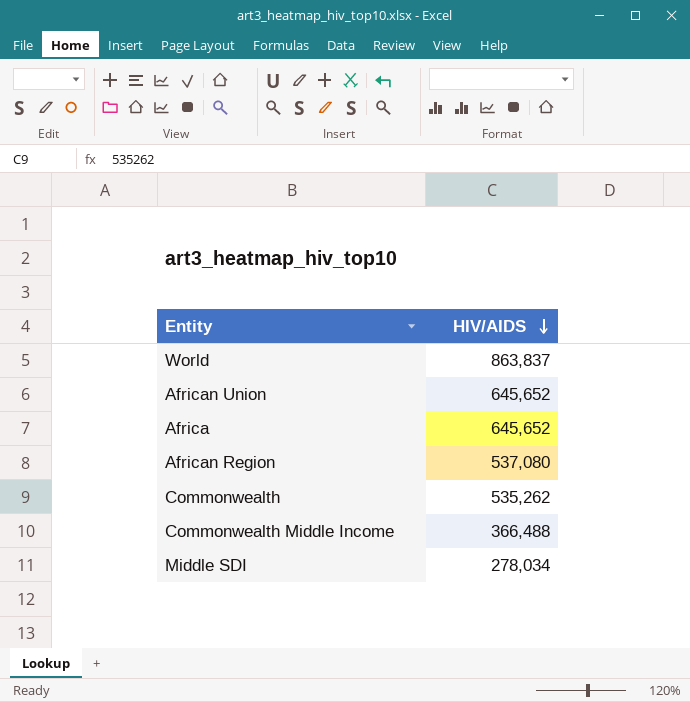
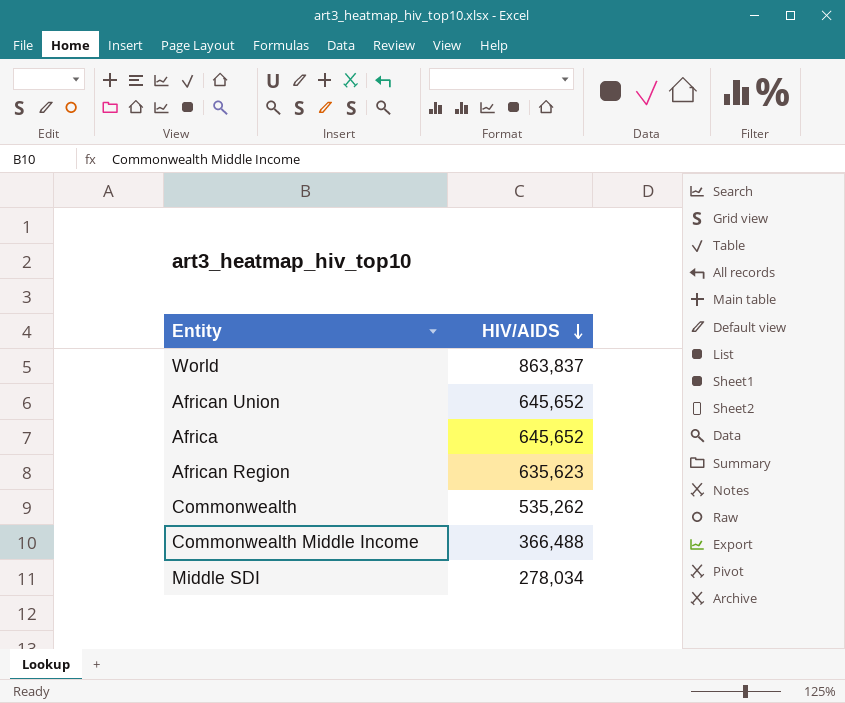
African Region | HIV/AIDS: 537,080 -> 635,623

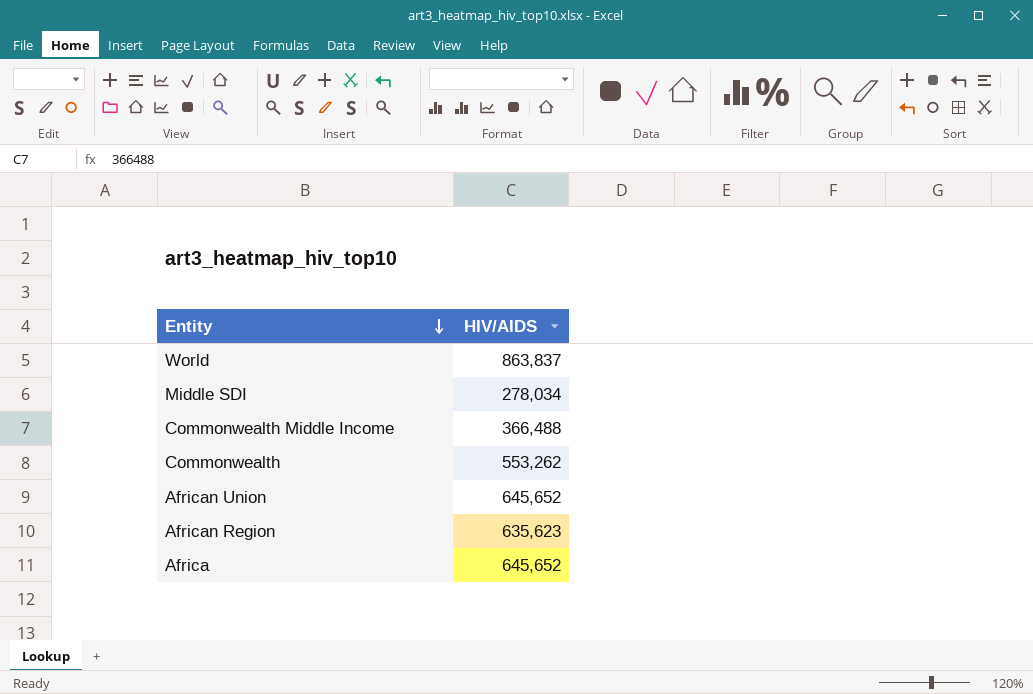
row order: HIV/AIDS descending -> Entity descending
Commonwealth | HIV/AIDS: 535,262 -> 553,262

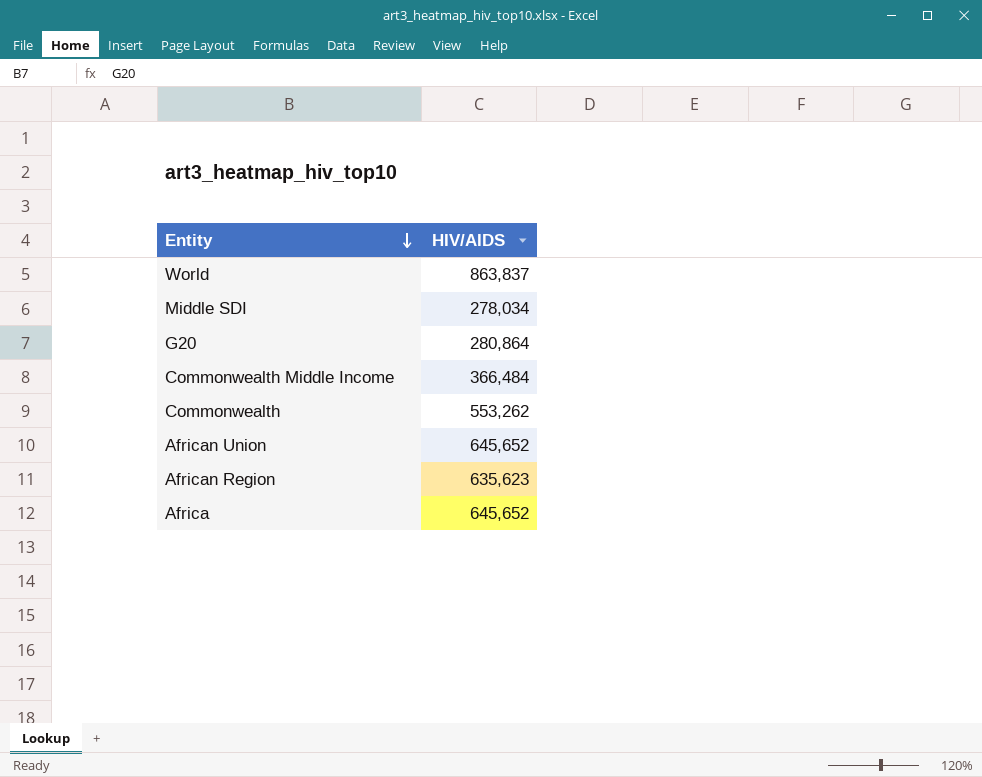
row G20: none -> 280,864
Commonwealth Middle Income | HIV/AIDS: 366,488 -> 366,484

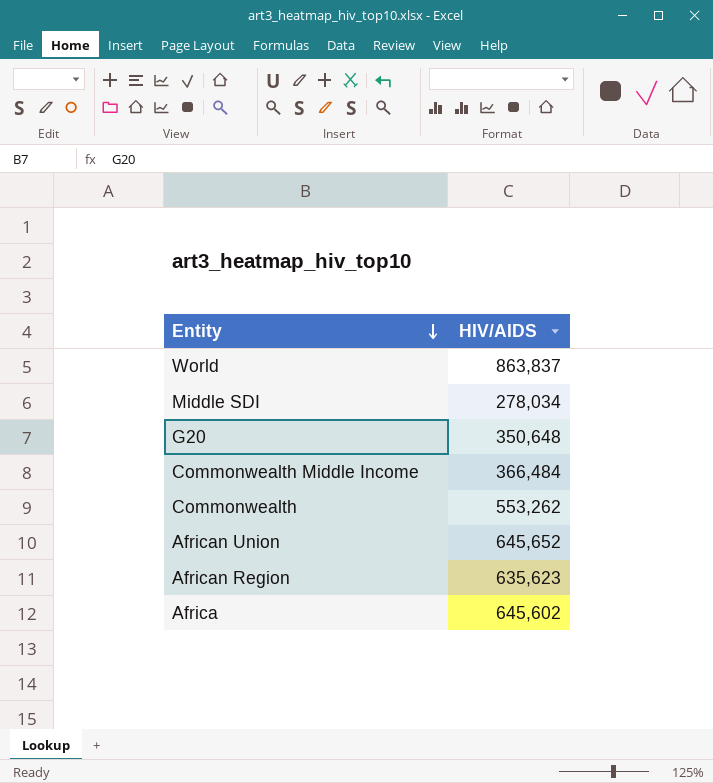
G20 | HIV/AIDS: 280,864 -> 350,648
Africa | HIV/AIDS: 645,652 -> 645,602

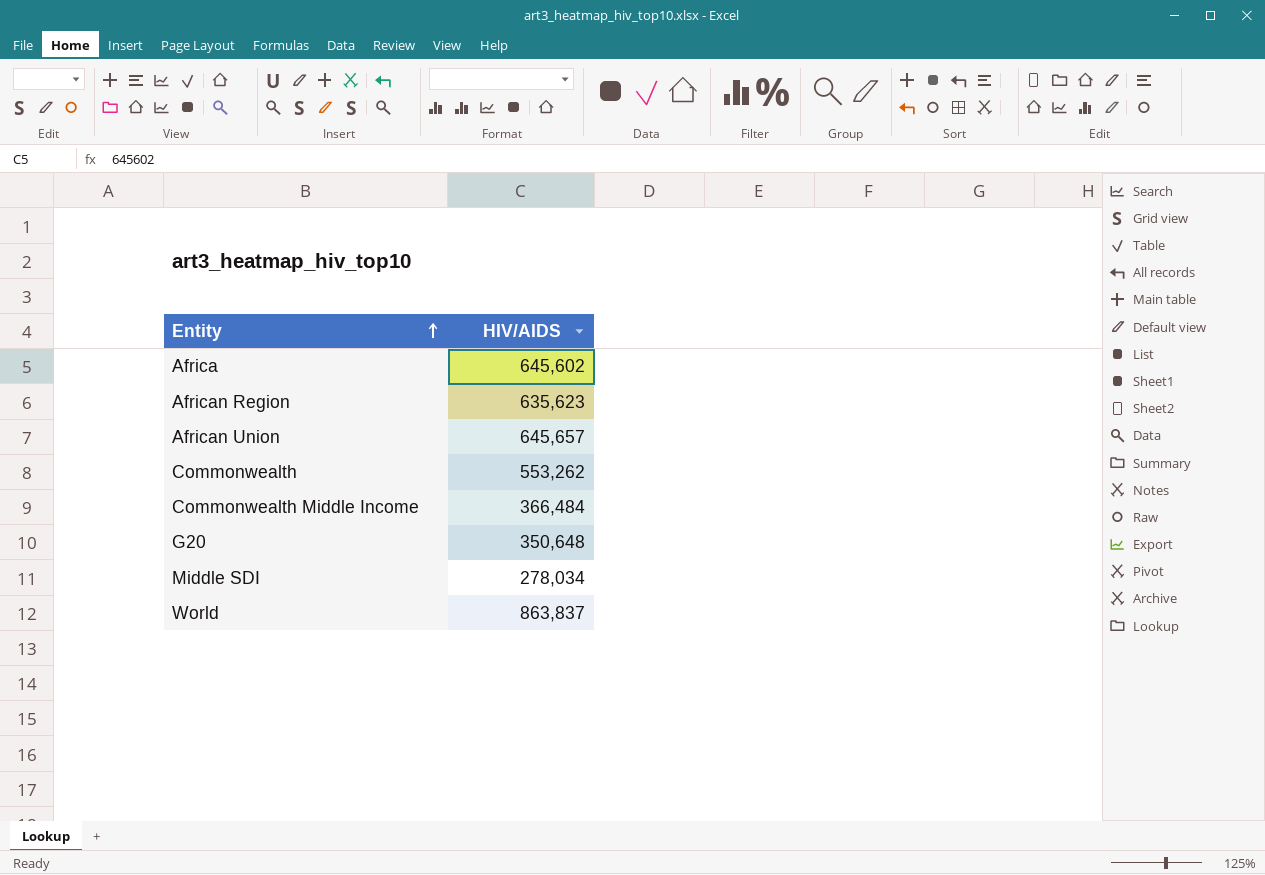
row order: Entity descending -> Entity ascending
African Union | HIV/AIDS: 645,652 -> 645,657

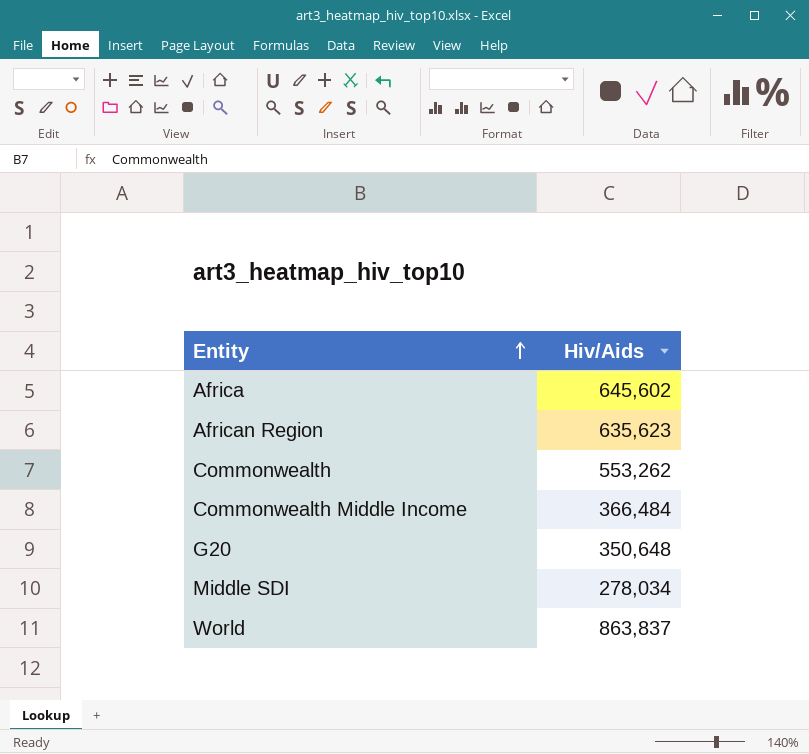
column name: HIV/AIDS -> Hiv/Aids
row African Union: 645,657 -> none

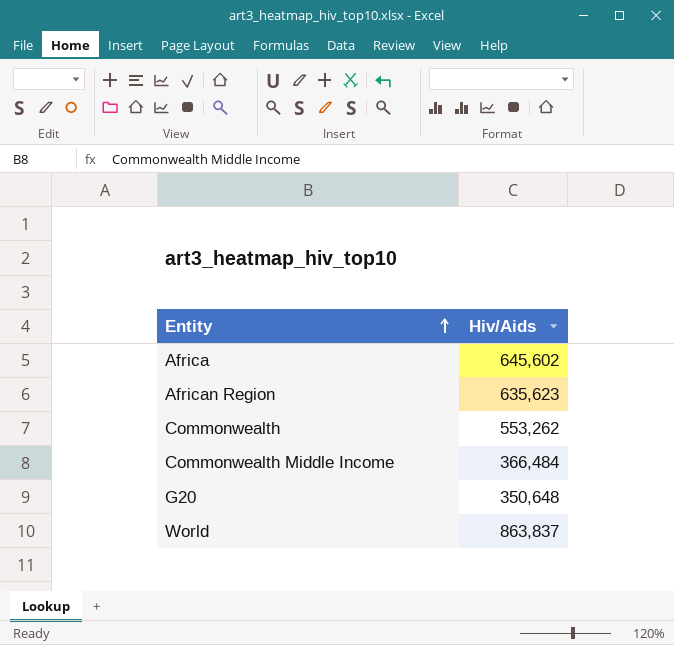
row Middle SDI: 278,034 -> none

